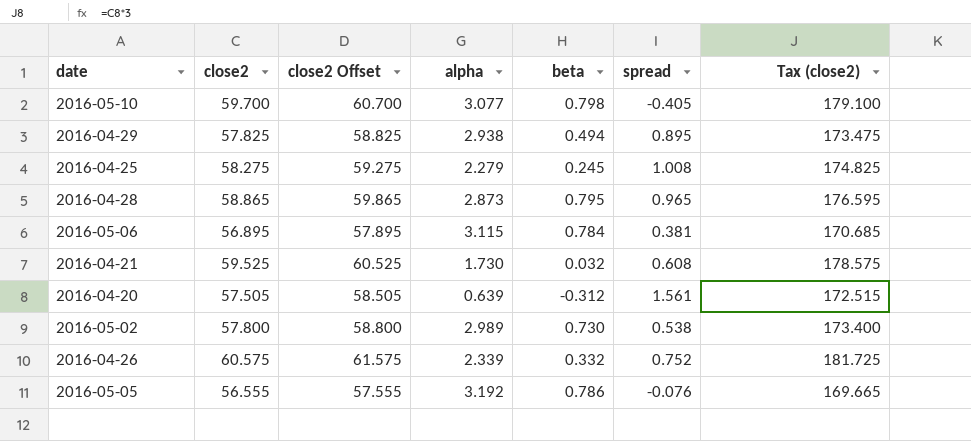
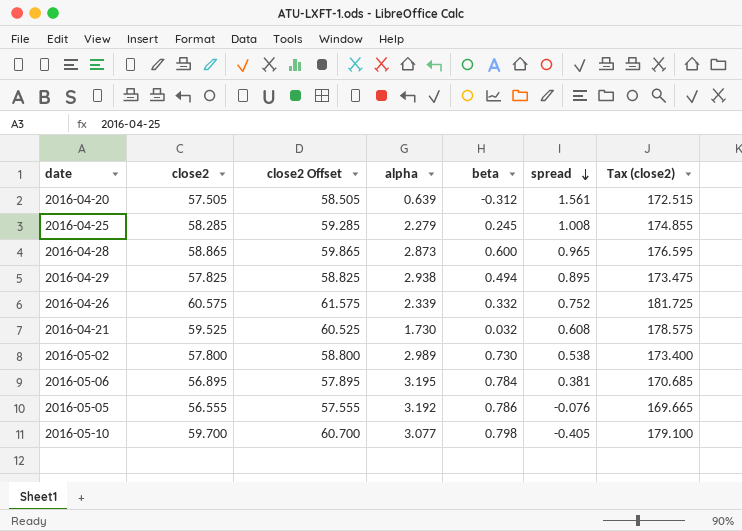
row order: none -> spread descending
2016-04-25 | close2: 58.275 -> 58.285
2016-04-25 | close2 Offset: 59.275 -> 59.285
2016-04-25 | Tax (close2): 174.825 -> 174.855
2016-04-28 | beta: 0.795 -> 0.600
2016-05-06 | alpha: 3.115 -> 3.195

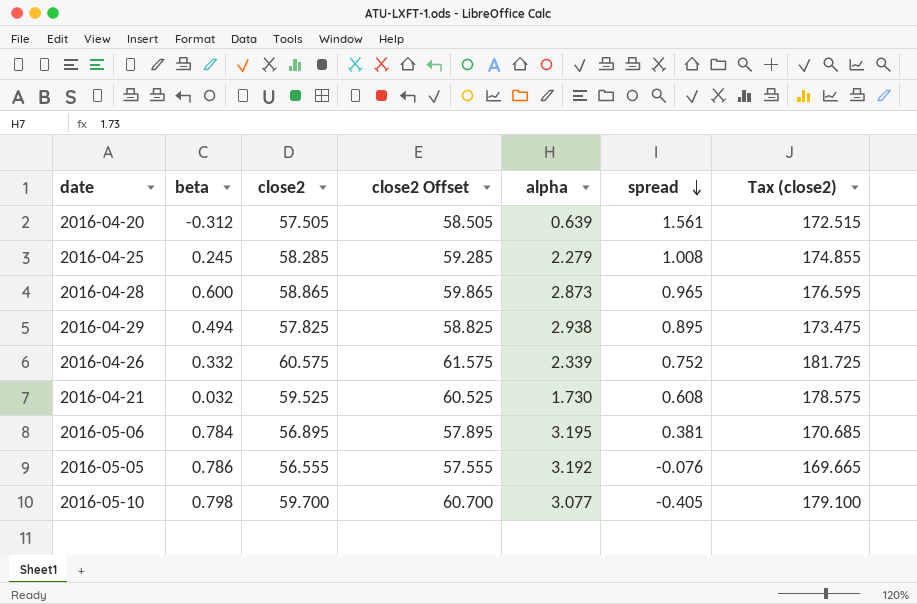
column beta | position: 5 -> 2
row 2016-05-02: 57.800 | 58.800 | 2.989 | 0.730 | 0.538 | 173.400 -> none

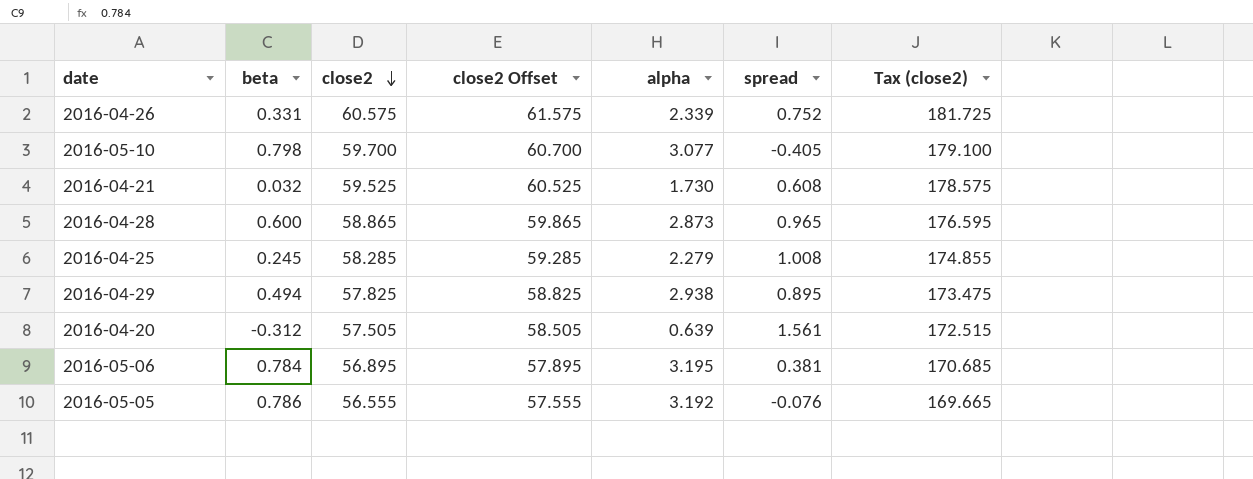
row order: spread descending -> close2 descending
2016-04-26 | beta: 0.332 -> 0.331

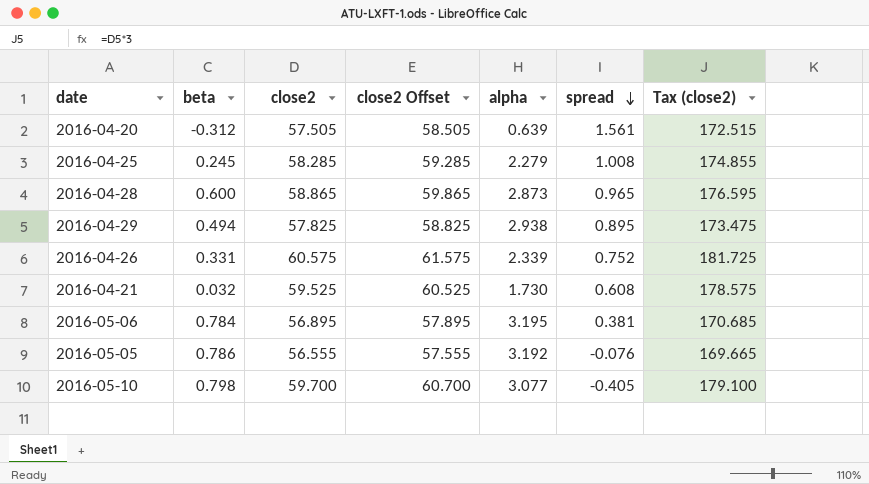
row order: close2 descending -> spread descending

